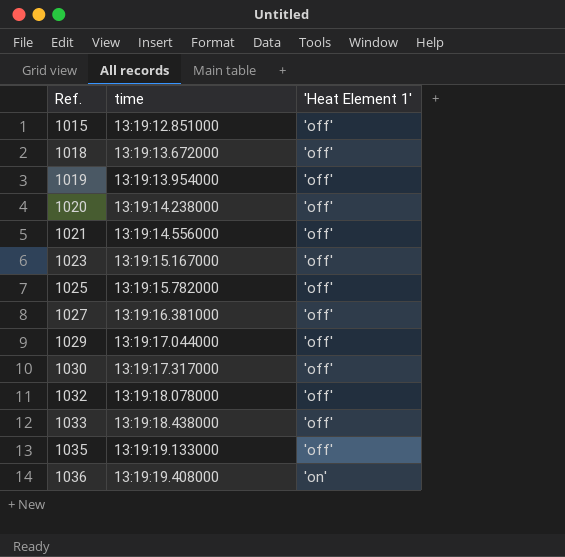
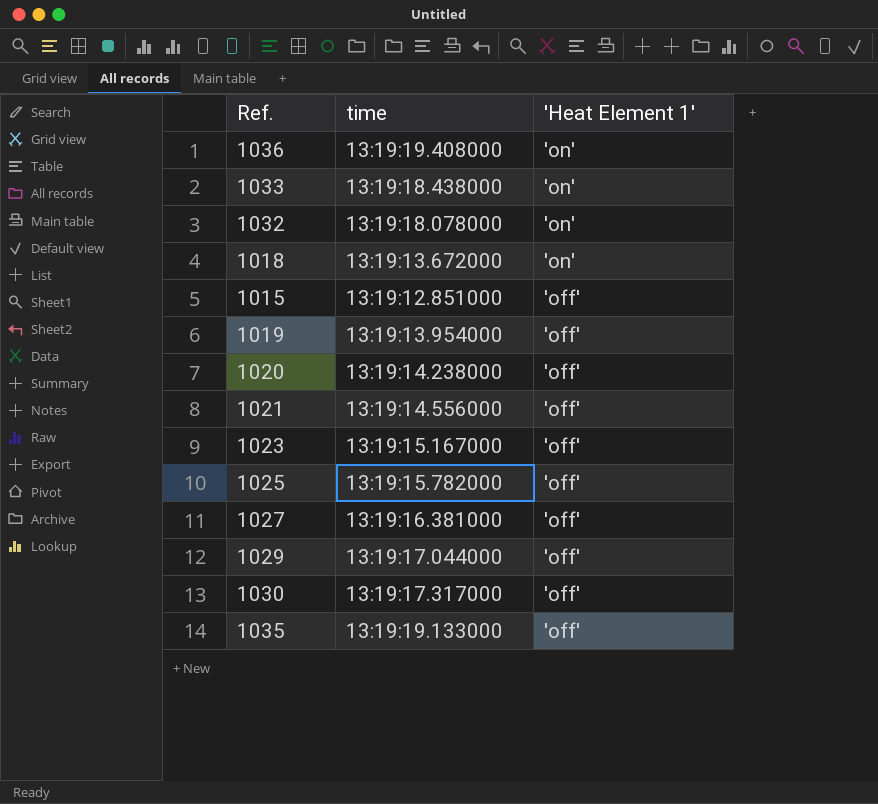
row order: Ref. ascending -> 'Heat Element 1' descending
1033 | 'Heat Element 1': 'off' -> 'on'
1032 | 'Heat Element 1': 'off' -> 'on'
1018 | 'Heat Element 1': 'off' -> 'on'

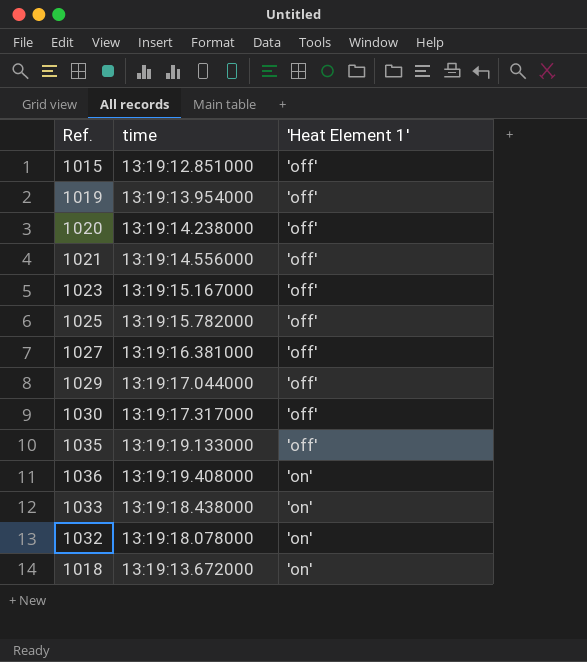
row order: 'Heat Element 1' descending -> 'Heat Element 1' ascending

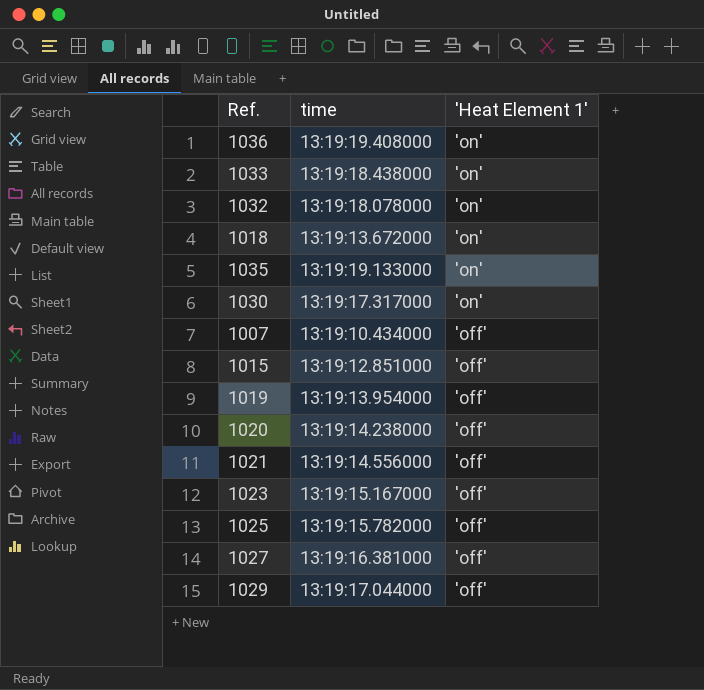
row order: 'Heat Element 1' ascending -> 'Heat Element 1' descending
1035 | 'Heat Element 1': 'off' -> 'on'
1030 | 'Heat Element 1': 'off' -> 'on'
row 1007: none -> 13:19:10.434000 | 'off'

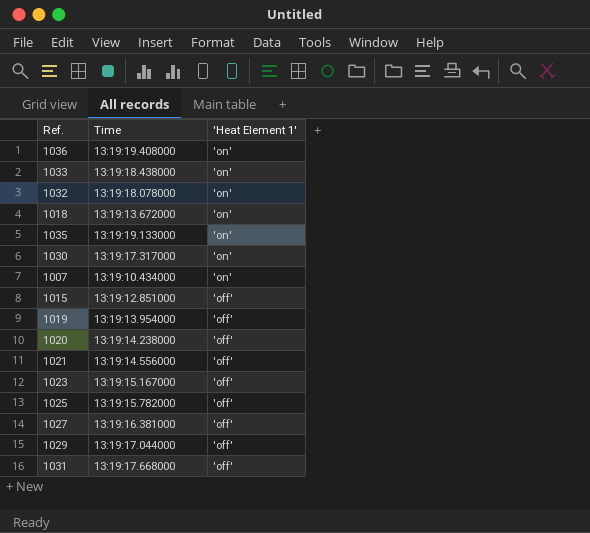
column name: time -> Time
1007 | 'Heat Element 1': 'off' -> 'on'
row 1031: none -> 13:19:17.668000 | 'off'

